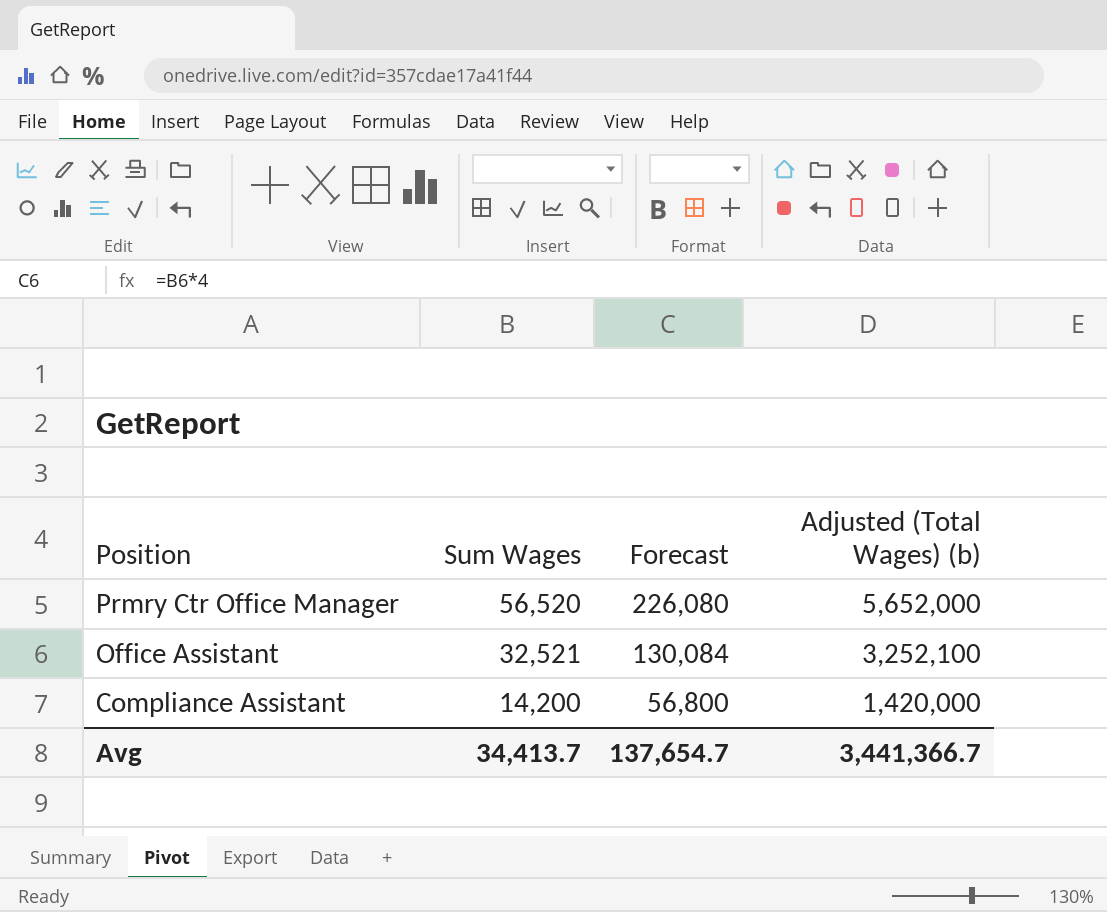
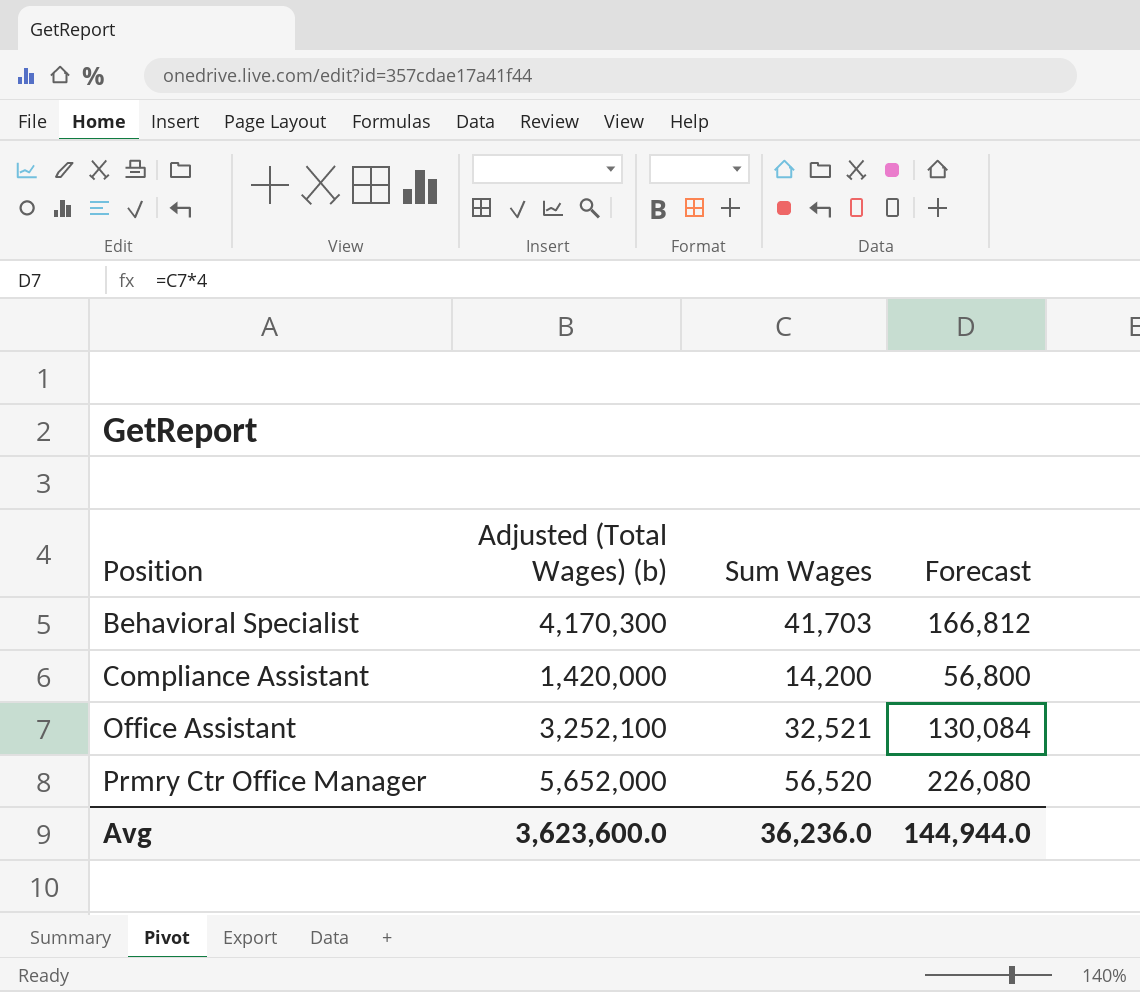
row order: Position descending -> Position ascending
column Adjusted (Total Wages) (b) | position: 4 -> 2
row Behavioral Specialist: none -> 4,170,300 | 41,703 | 166,812
Avg | Adjusted (Total Wages) (b): 3,441,366.7 -> 3,623,600.0
Avg | Sum Wages: 34,413.7 -> 36,236.0
Avg | Forecast: 137,654.7 -> 144,944.0

